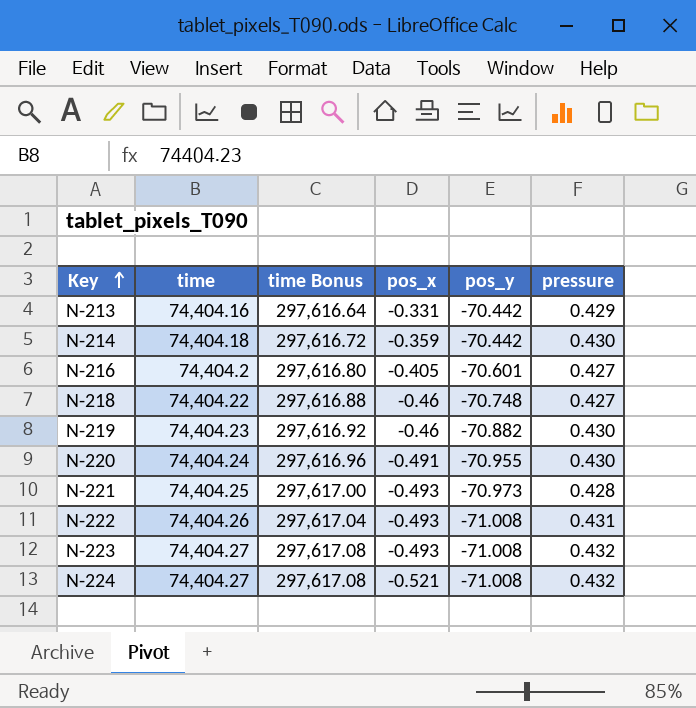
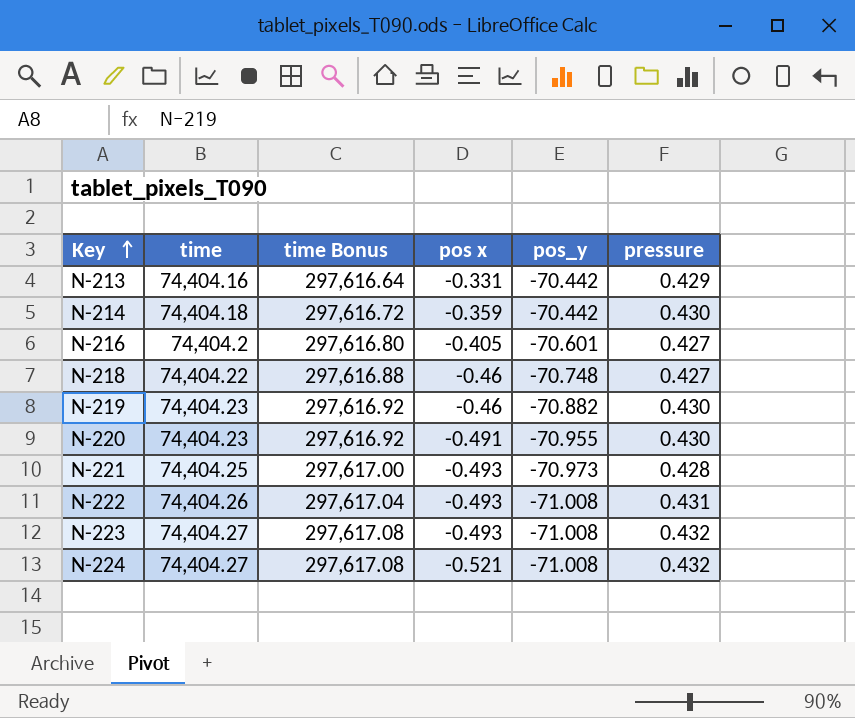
column name: pos_x -> pos x
N-220 | time: 74,404.24 -> 74,404.23
N-220 | time Bonus: 297,616.96 -> 297,616.92

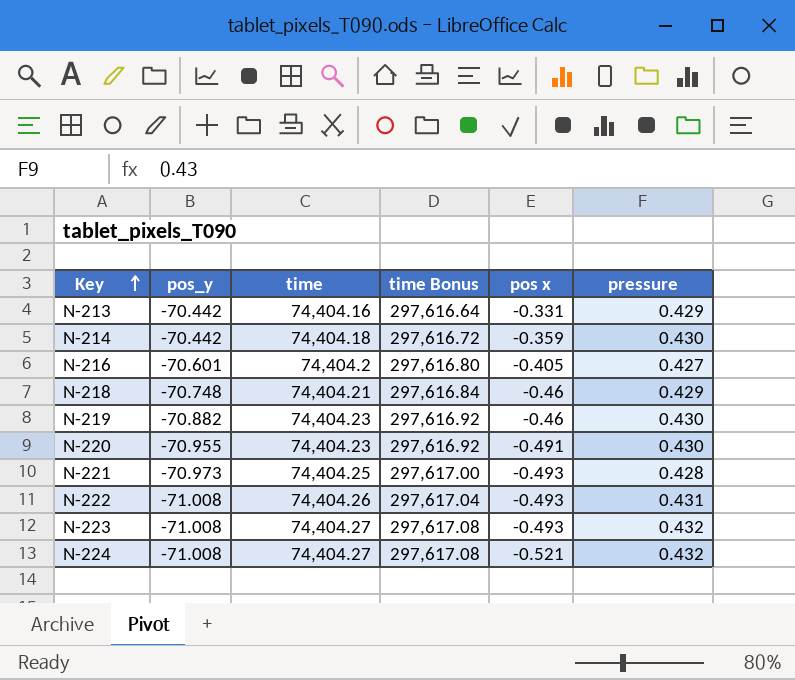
column pos_y | position: 5 -> 2
N-218 | time: 74,404.22 -> 74,404.21
N-218 | time Bonus: 297,616.88 -> 297,616.84
N-218 | pressure: 0.427 -> 0.429

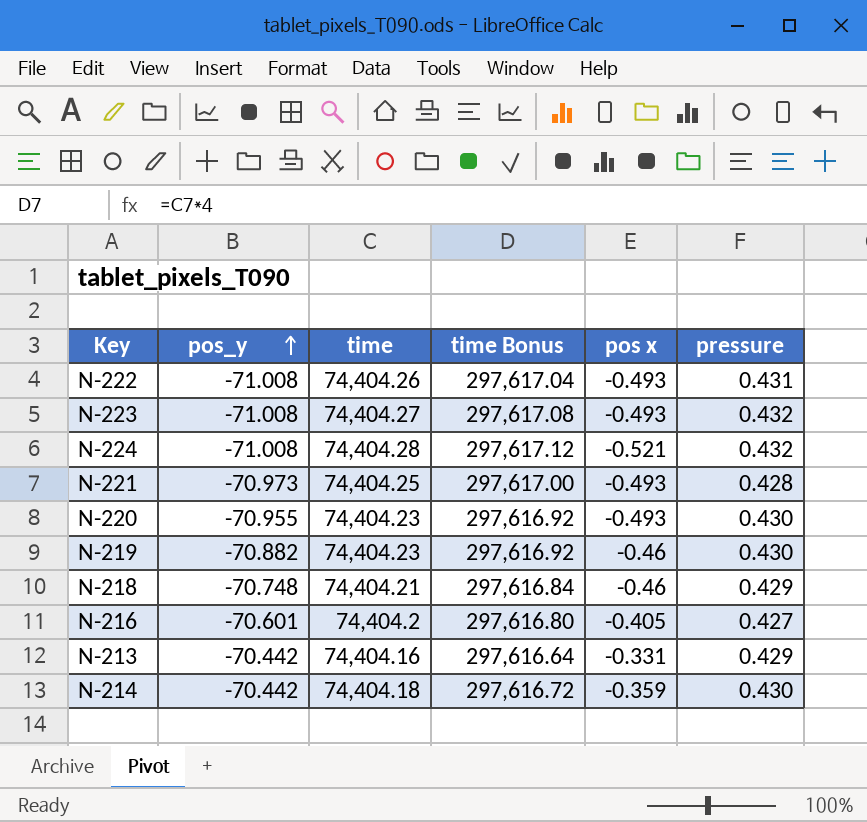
row order: Key ascending -> pos_y ascending
N-224 | time: 74,404.27 -> 74,404.28
N-224 | time Bonus: 297,617.08 -> 297,617.12
N-220 | pos x: -0.491 -> -0.493

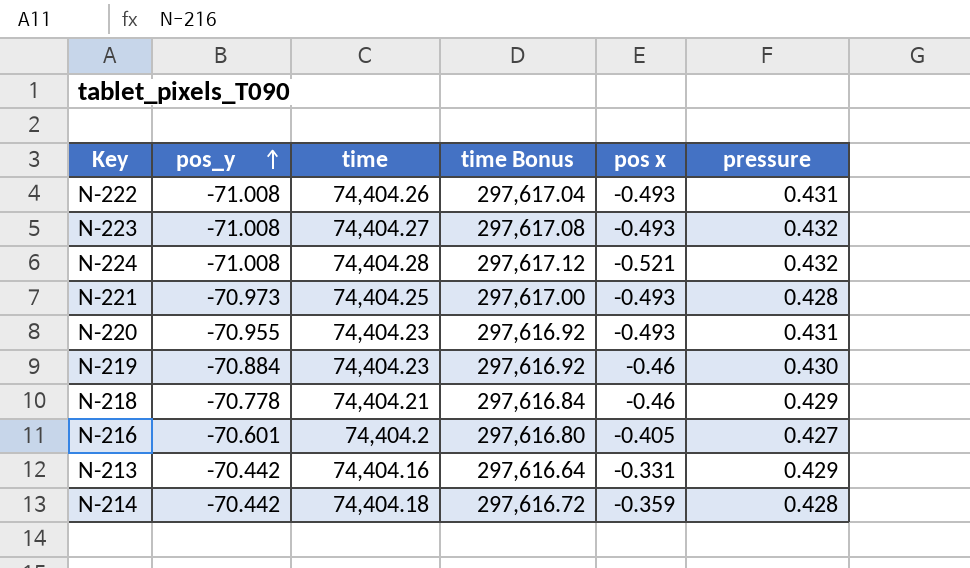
N-220 | pressure: 0.430 -> 0.431
N-219 | pos_y: -70.882 -> -70.884
N-218 | pos_y: -70.748 -> -70.778
N-214 | pressure: 0.430 -> 0.428

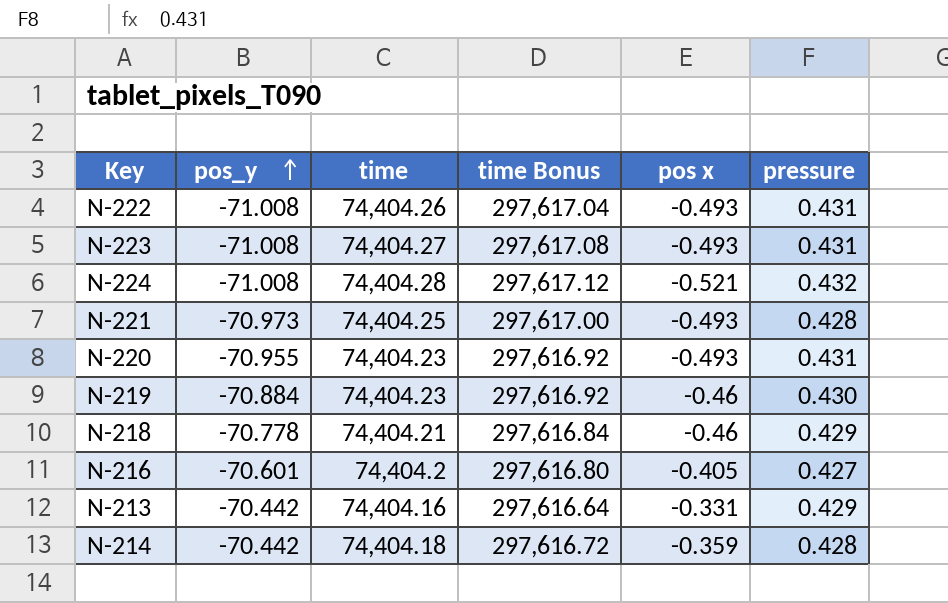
N-223 | pressure: 0.432 -> 0.431

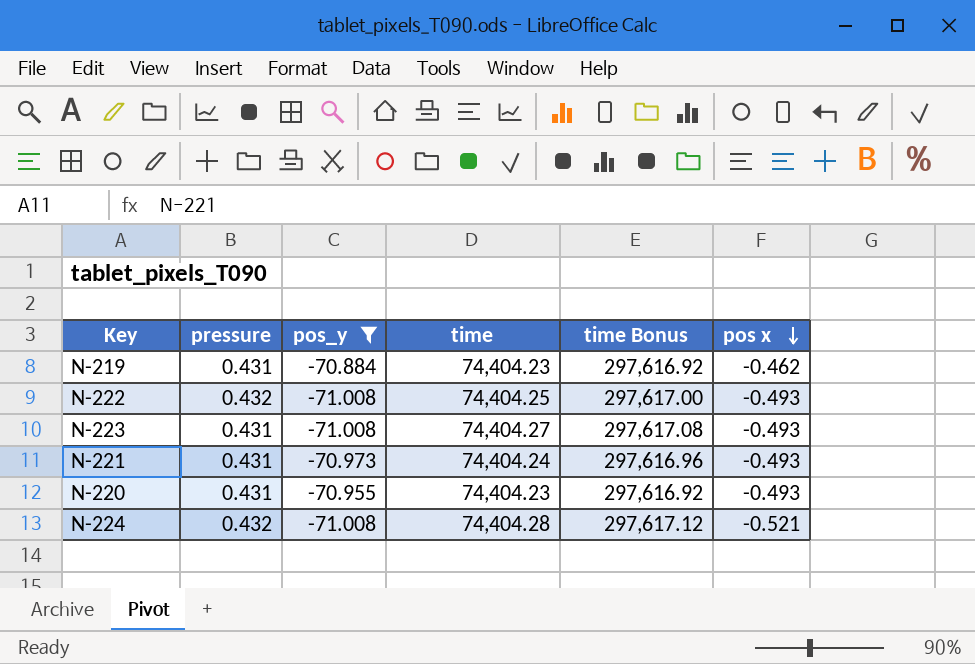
filter: none -> pos_y <= -70.884
row order: pos_y ascending -> pos x descending
column pressure | position: 6 -> 2
N-219 | pressure: 0.430 -> 0.431
N-219 | pos x: -0.46 -> -0.462
N-222 | pressure: 0.431 -> 0.432
N-222 | time: 74,404.26 -> 74,404.25
N-222 | time Bonus: 297,617.04 -> 297,617.00
N-221 | pressure: 0.428 -> 0.431
N-221 | time: 74,404.25 -> 74,404.24
N-221 | time Bonus: 297,617.00 -> 297,616.96

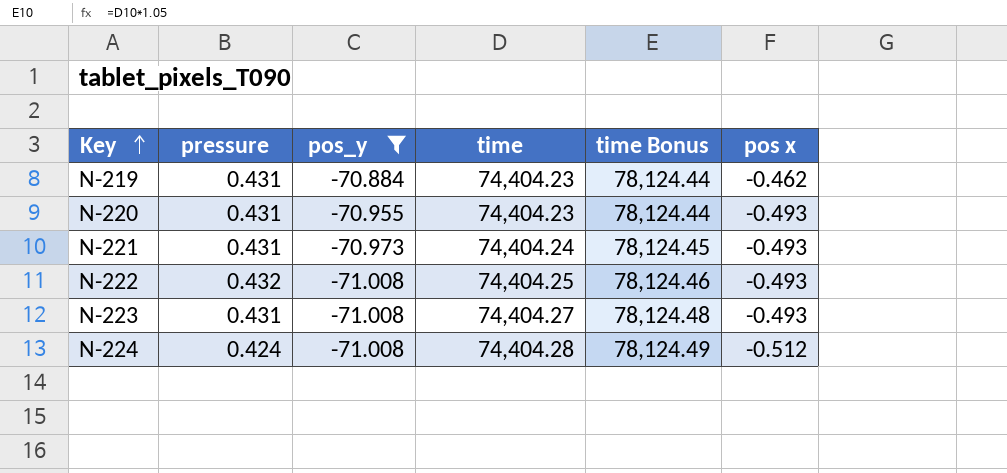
row order: pos x descending -> Key ascending
column time Bonus | formula: [time] * 4 -> [time] * 1.05
N-224 | pressure: 0.432 -> 0.424
N-224 | pos x: -0.521 -> -0.512

